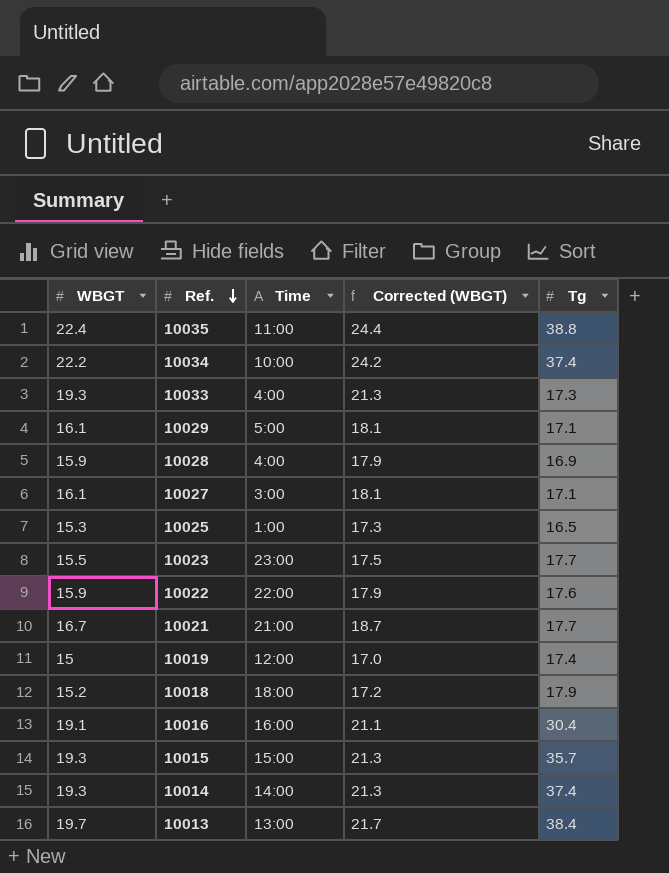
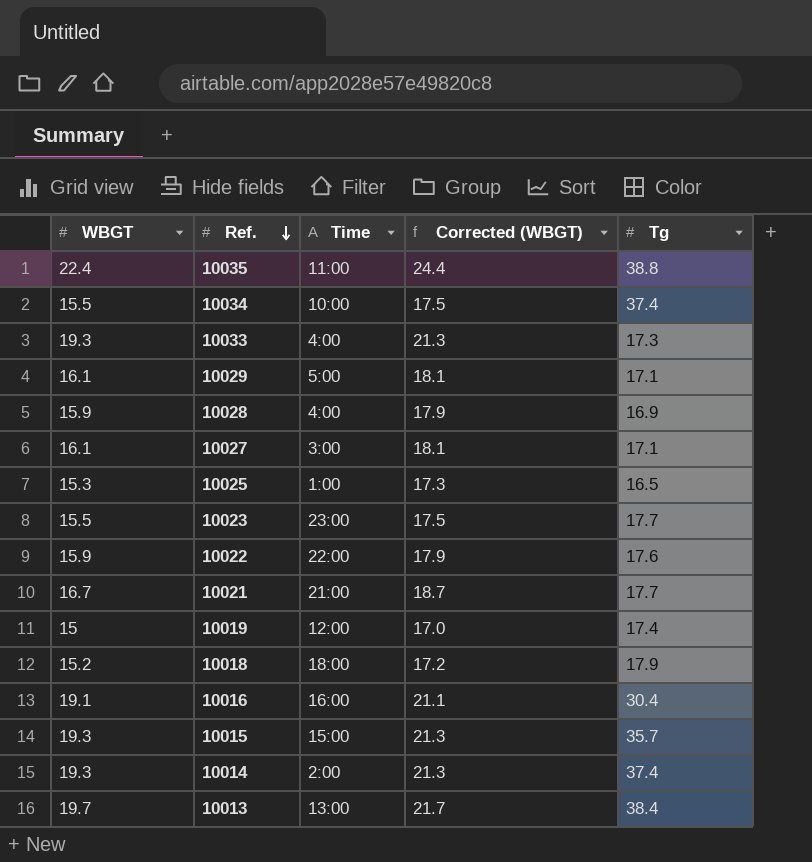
10034 | WBGT: 22.2 -> 15.5
10034 | Corrected (WBGT): 24.2 -> 17.5
10014 | Time: 14:00 -> 2:00

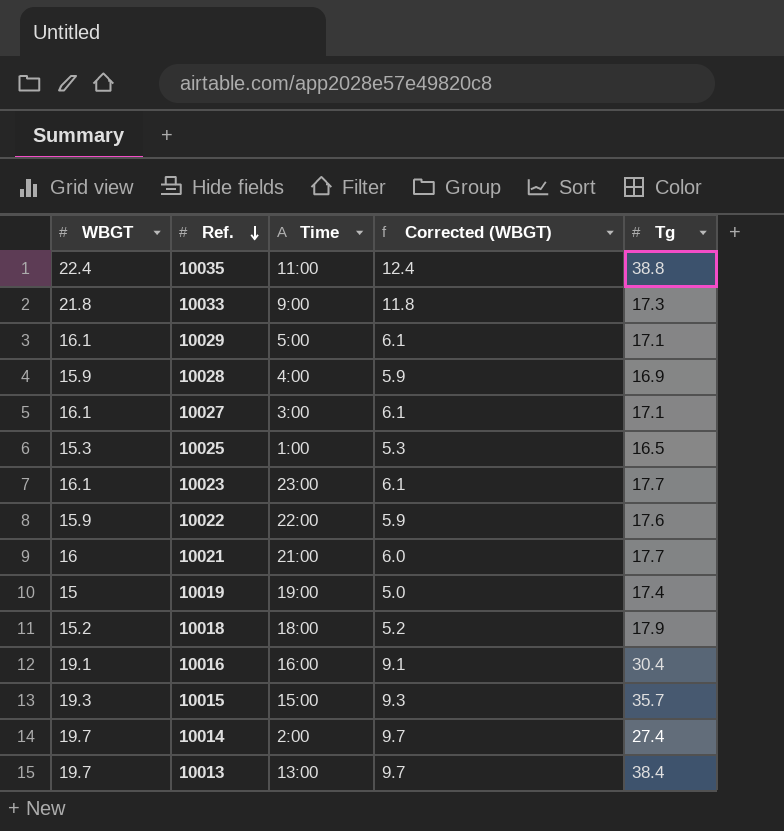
column Corrected (WBGT) | formula: [WBGT] + 2 -> [WBGT] - 10
row 10034: 15.5 | 10:00 | 17.5 | 37.4 -> none
10033 | WBGT: 19.3 -> 21.8
10033 | Time: 4:00 -> 9:00
10023 | WBGT: 15.5 -> 16.1
10021 | WBGT: 16.7 -> 16
10019 | Time: 12:00 -> 19:00
10014 | WBGT: 19.3 -> 19.7
10014 | Tg: 37.4 -> 27.4

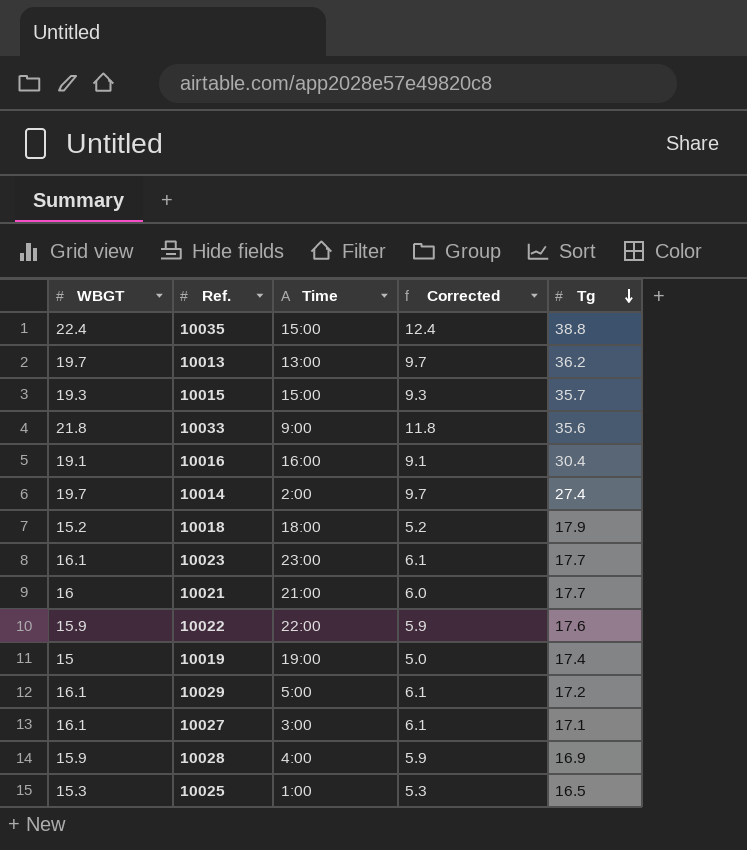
row order: Ref. descending -> Tg descending
column name: Corrected (WBGT) -> Corrected
10035 | Time: 11:00 -> 15:00
10013 | Tg: 38.4 -> 36.2
10033 | Tg: 17.3 -> 35.6
10029 | Tg: 17.1 -> 17.2

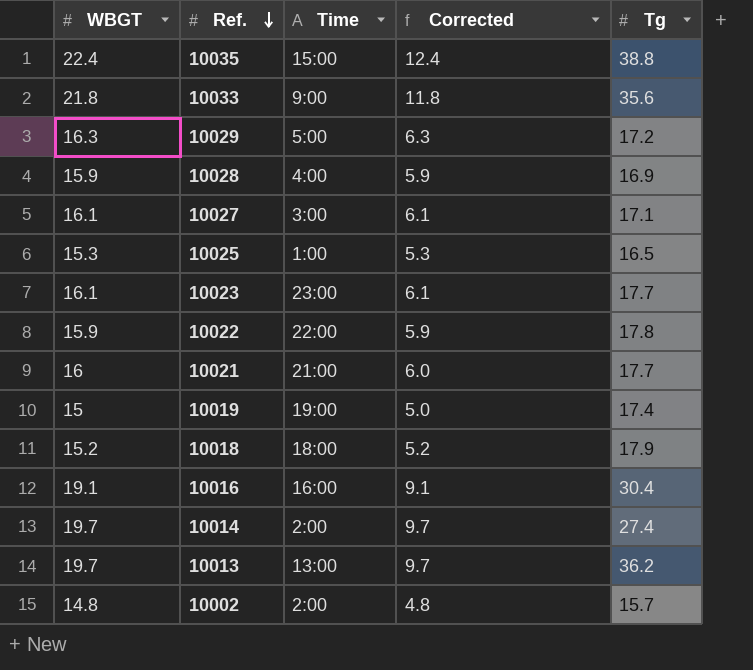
row order: Tg descending -> Ref. descending
row 10015: 19.3 | 15:00 | 9.3 | 35.7 -> none
10029 | WBGT: 16.1 -> 16.3
10029 | Corrected: 6.1 -> 6.3
10022 | Tg: 17.6 -> 17.8
row 10002: none -> 14.8 | 2:00 | 4.8 | 15.7

